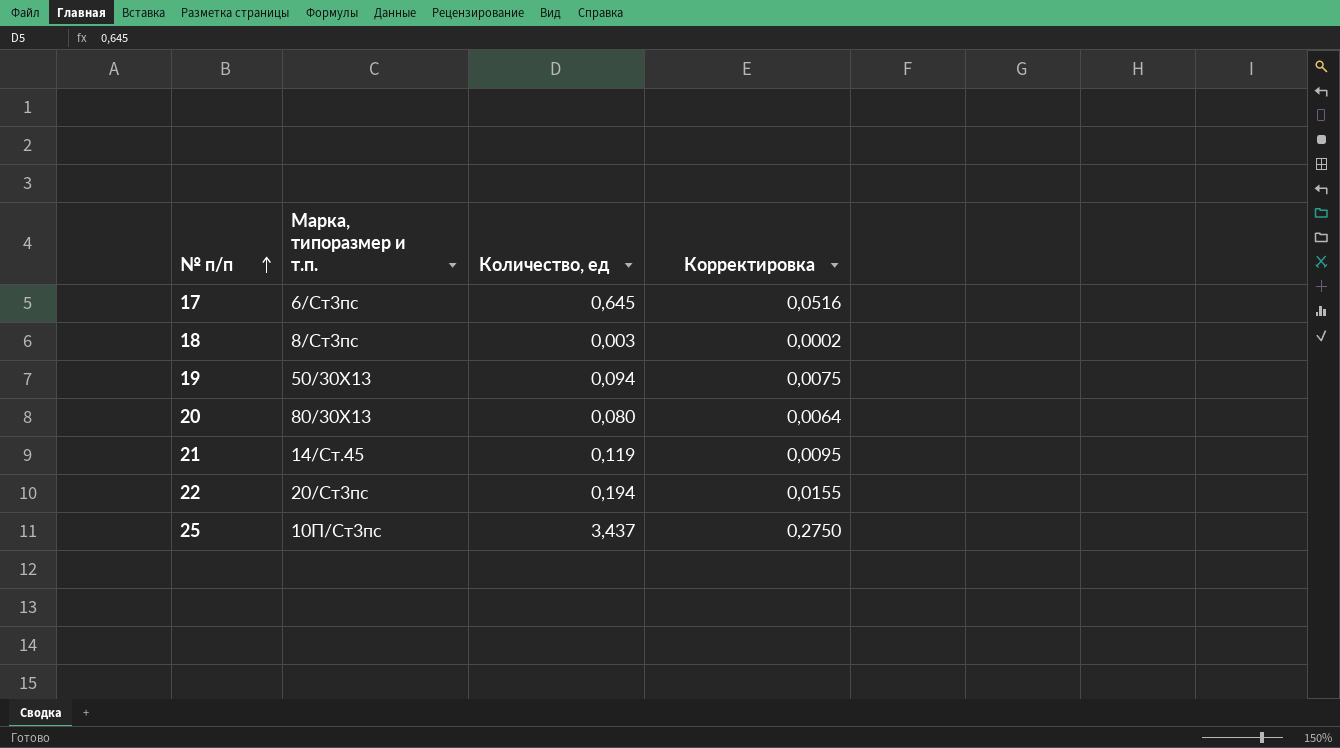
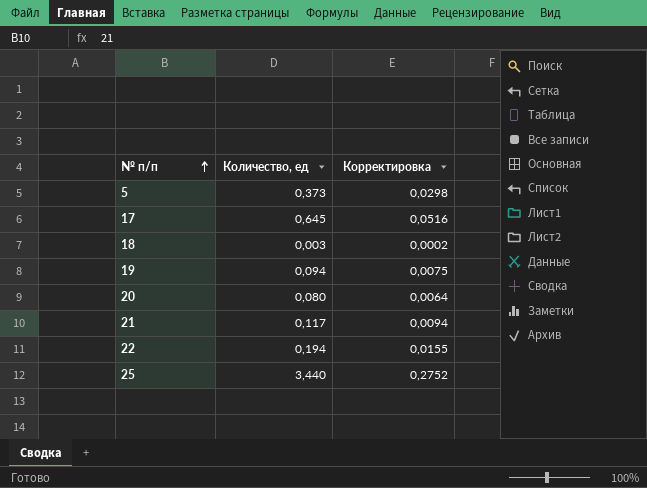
column Марка, типоразмер и т.п. | position: 2 -> none
row 5: none -> 0,373 | 0,0298
21 | Количество, ед: 0,119 -> 0,117
21 | Корректировка: 0,0095 -> 0,0094
25 | Количество, ед: 3,437 -> 3,440
25 | Корректировка: 0,2750 -> 0,2752

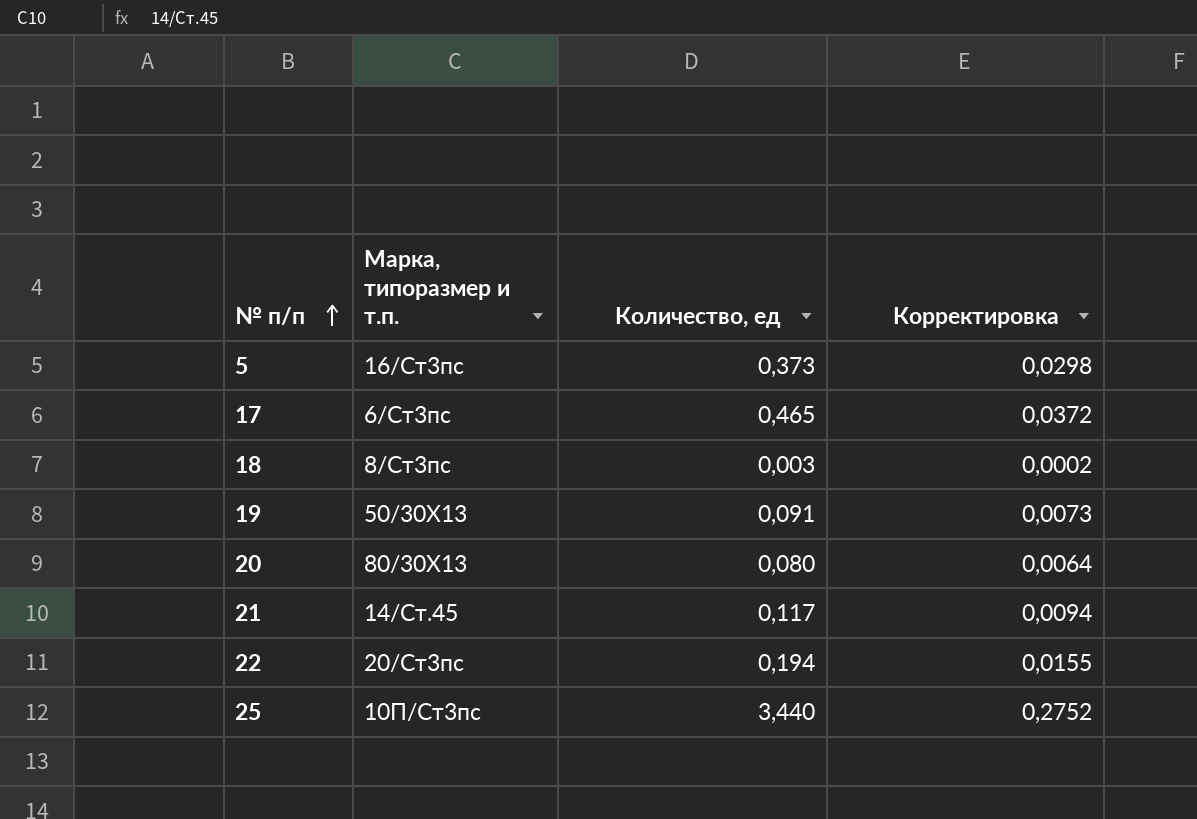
column Марка, типоразмер и т.п. | position: none -> 2
17 | Количество, ед: 0,645 -> 0,465
17 | Корректировка: 0,0516 -> 0,0372
19 | Количество, ед: 0,094 -> 0,091
19 | Корректировка: 0,0075 -> 0,0073

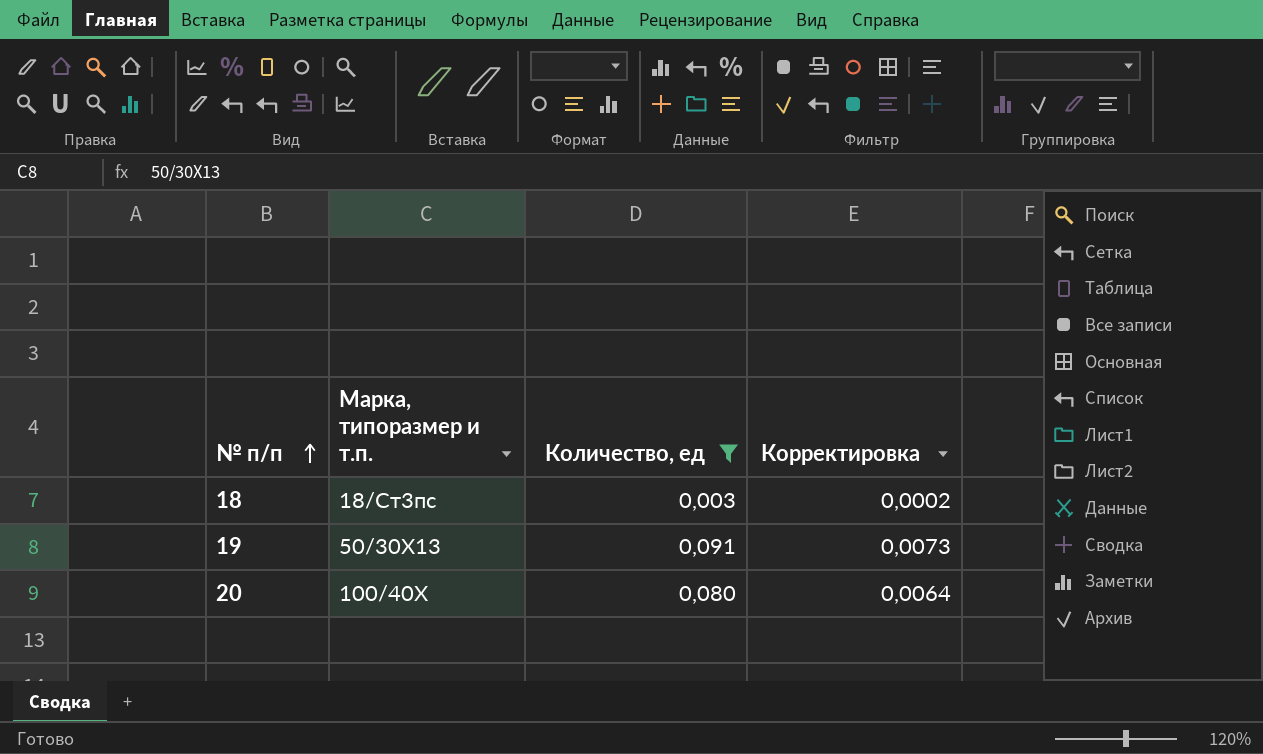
filter: none -> Количество, ед <= 0,091
18 | Марка, типоразмер и т.п.: 8/Ст3пс -> 18/Ст3пс
20 | Марка, типоразмер и т.п.: 80/30Х13 -> 100/40Х

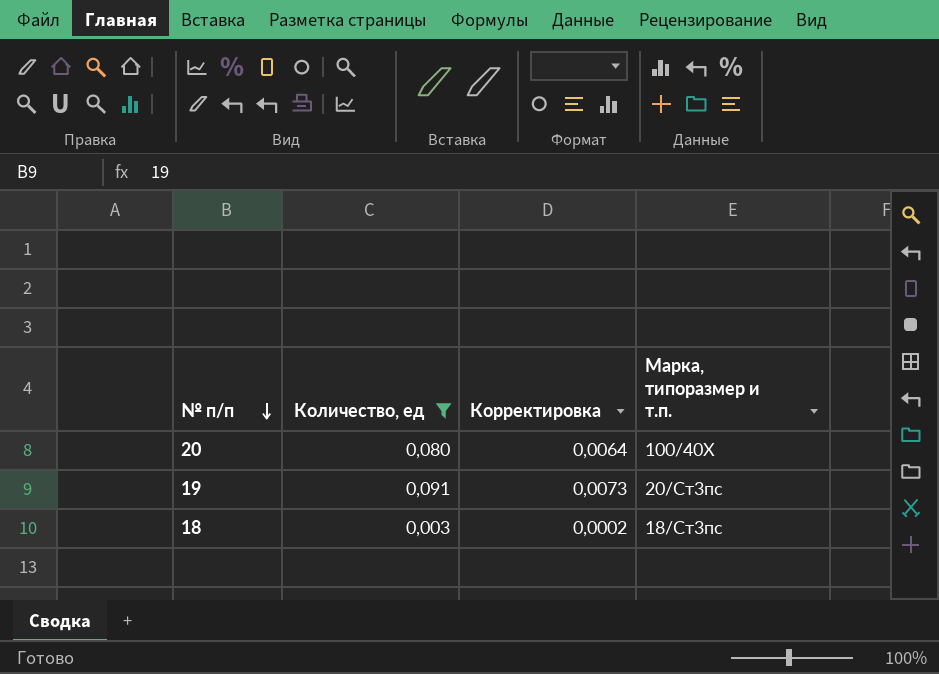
row order: № п/п ascending -> № п/п descending
column Марка, типоразмер и т.п. | position: 2 -> 4
19 | Марка, типоразмер и т.п.: 50/30Х13 -> 20/Ст3пс

